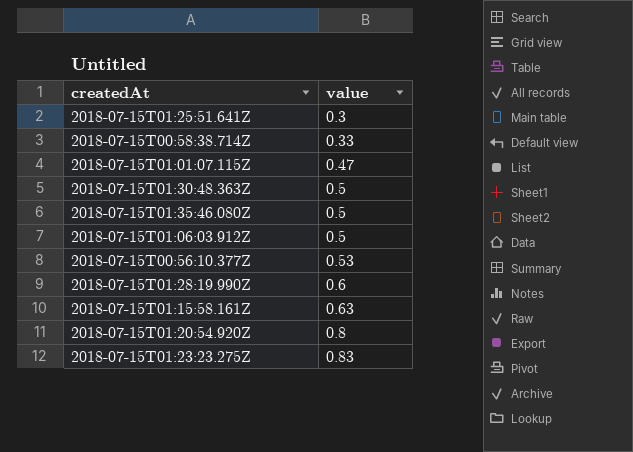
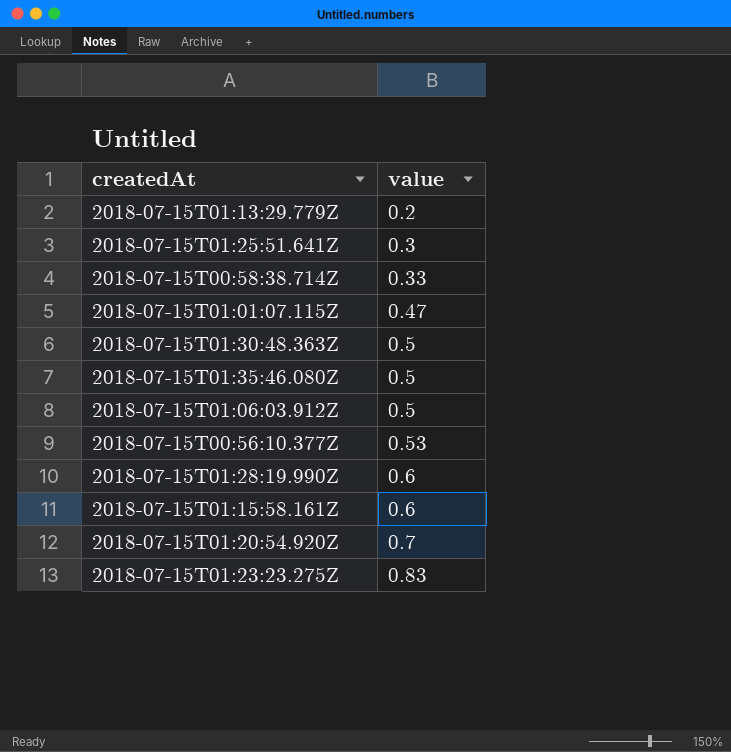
row 2018-07-15T01:13:29.779Z: none -> 0.2
2018-07-15T01:15:58.161Z | value: 0.63 -> 0.6
2018-07-15T01:20:54.920Z | value: 0.8 -> 0.7

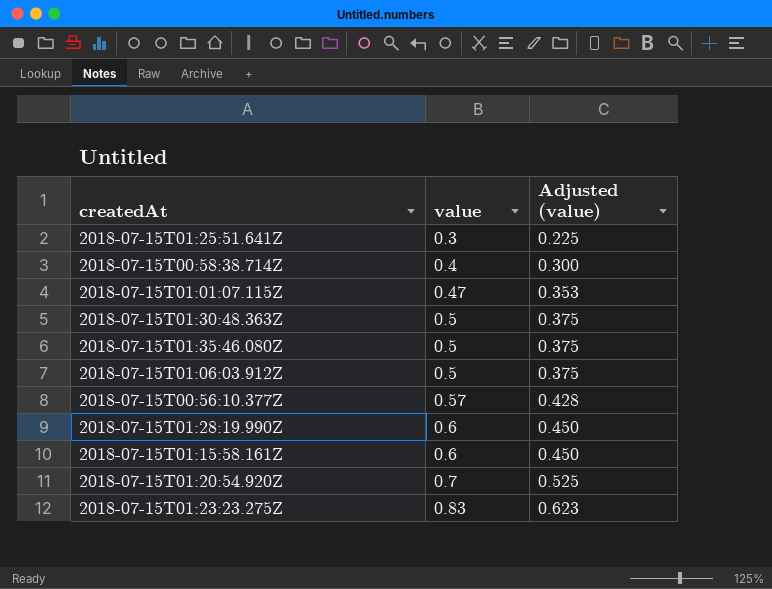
column Adjusted (value) | formula: none -> [value] * 0.75
row 2018-07-15T01:13:29.779Z: 0.2 -> none
2018-07-15T00:58:38.714Z | value: 0.33 -> 0.4
2018-07-15T00:56:10.377Z | value: 0.53 -> 0.57

